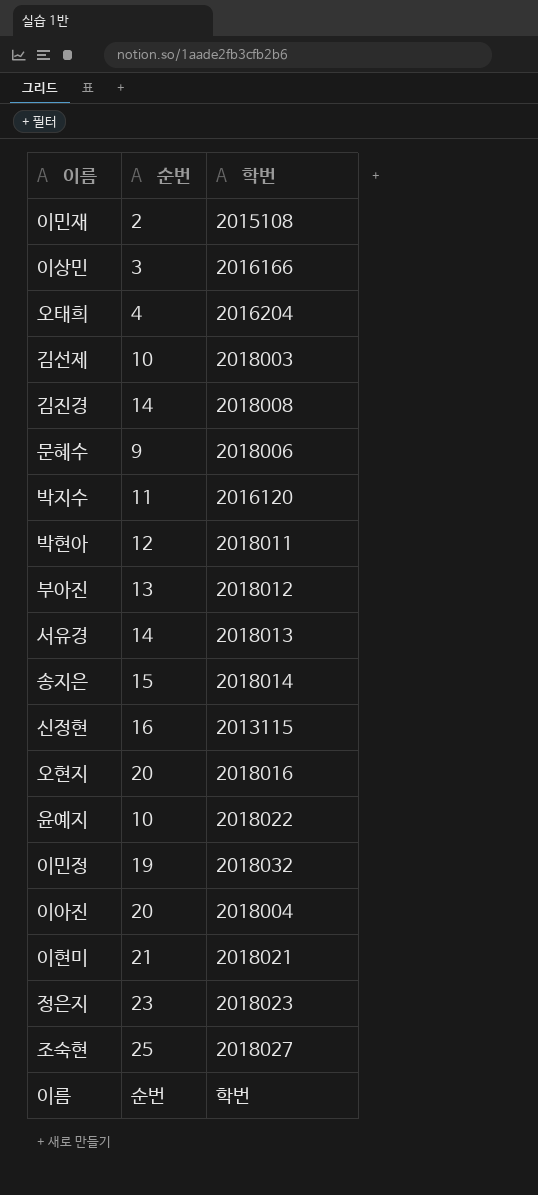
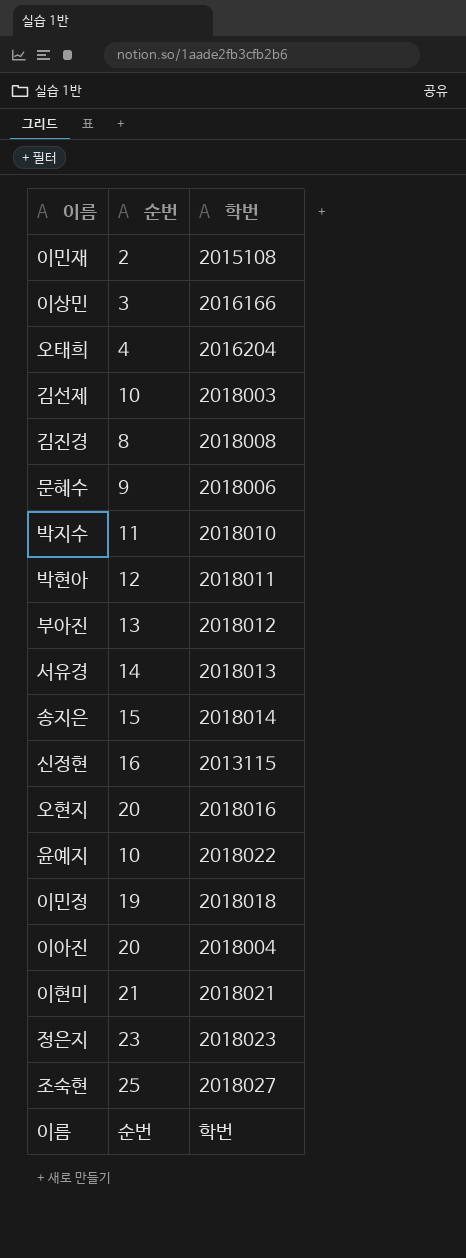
김진경 | 순번: 14 -> 8
박지수 | 학번: 2016120 -> 2018010
이민정 | 학번: 2018032 -> 2018018

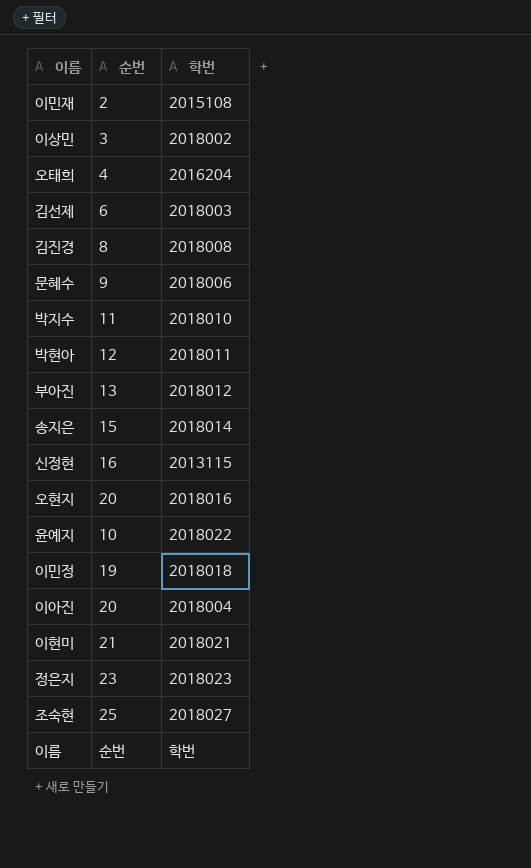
row 서유경: 14 | 2018013 -> none
이상민 | 학번: 2016166 -> 2018002
김선제 | 순번: 10 -> 6

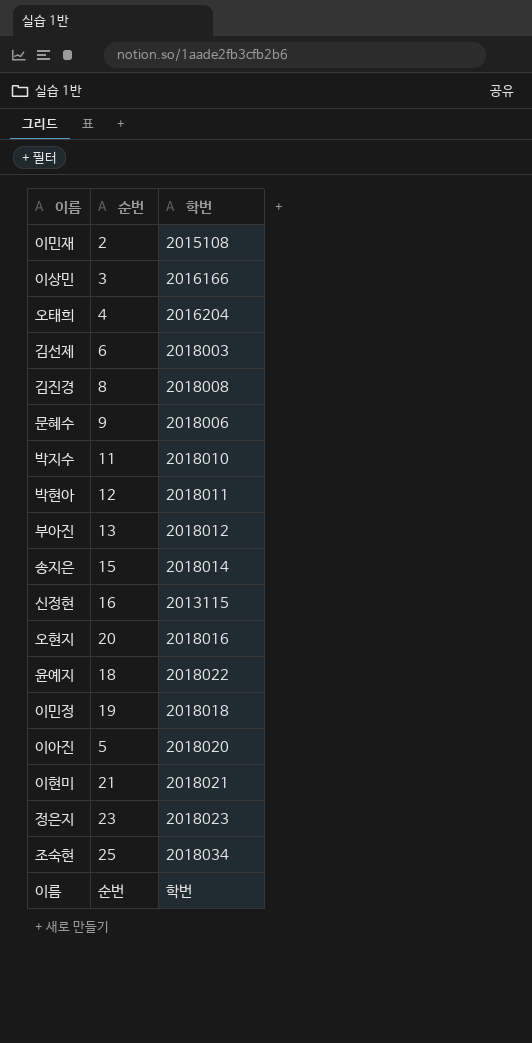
이상민 | 학번: 2018002 -> 2016166
윤예지 | 순번: 10 -> 18
이아진 | 순번: 20 -> 5
이아진 | 학번: 2018004 -> 2018020
조숙현 | 학번: 2018027 -> 2018034

